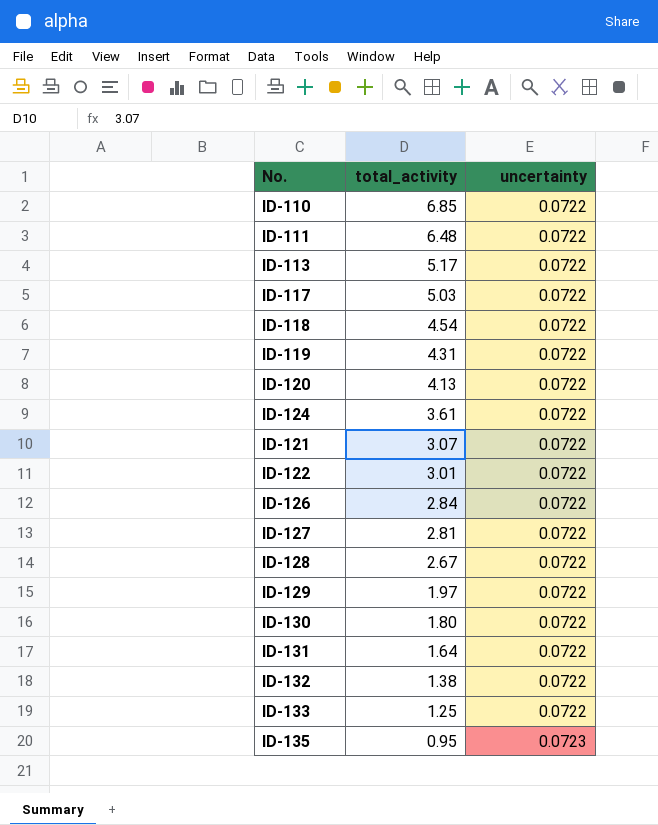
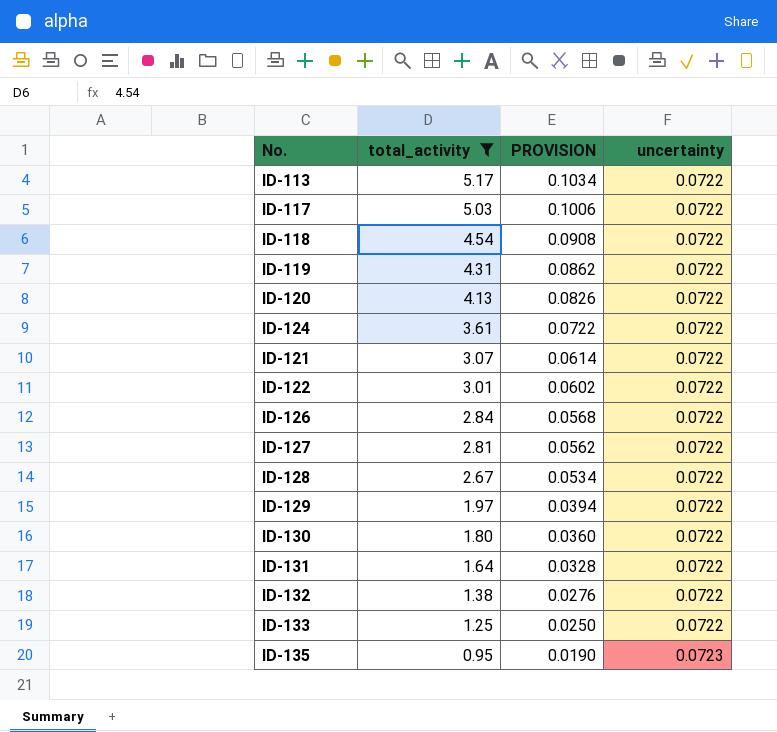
filter: none -> total_activity <= 5.17
column PROVISION | formula: none -> [total_activity] * 0.02

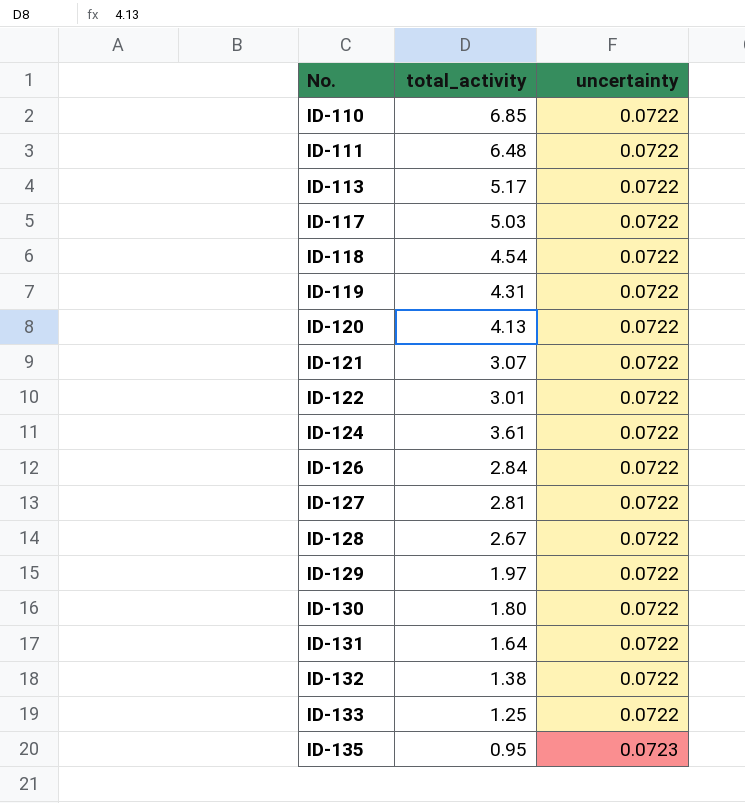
filter: total_activity <= 5.17 -> none
row order: total_activity descending -> No. ascending
column PROVISION | formula: [total_activity] * 0.02 -> none

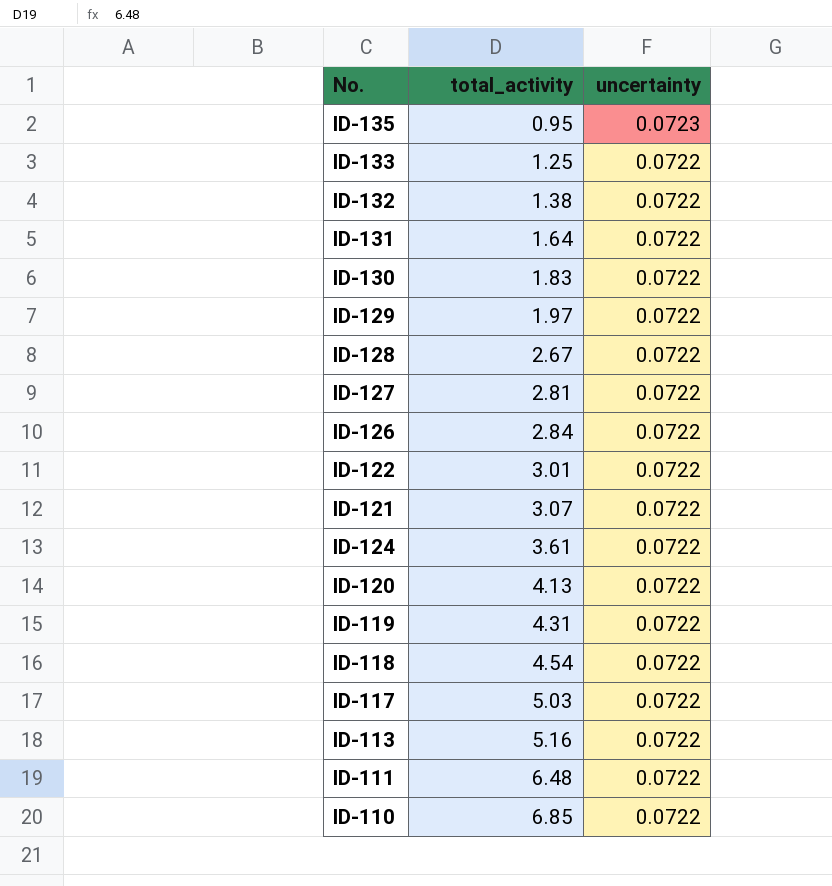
row order: No. ascending -> total_activity ascending
ID-130 | total_activity: 1.80 -> 1.83
ID-113 | total_activity: 5.17 -> 5.16

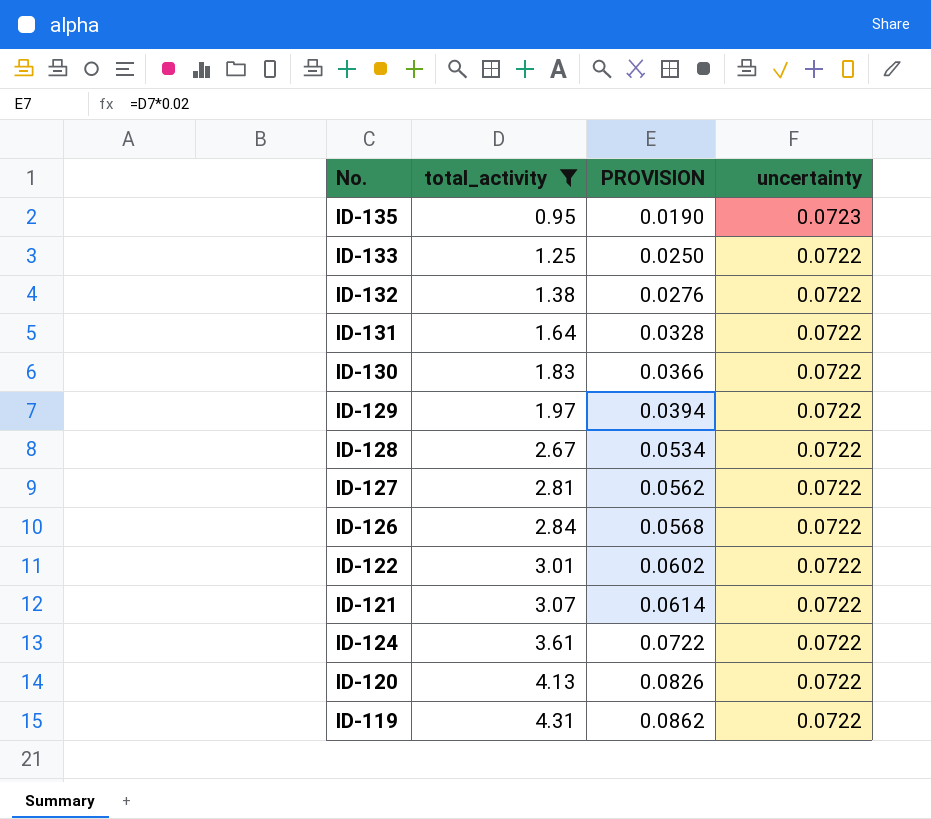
filter: none -> total_activity <= 4.31
column PROVISION | formula: none -> [total_activity] * 0.02

